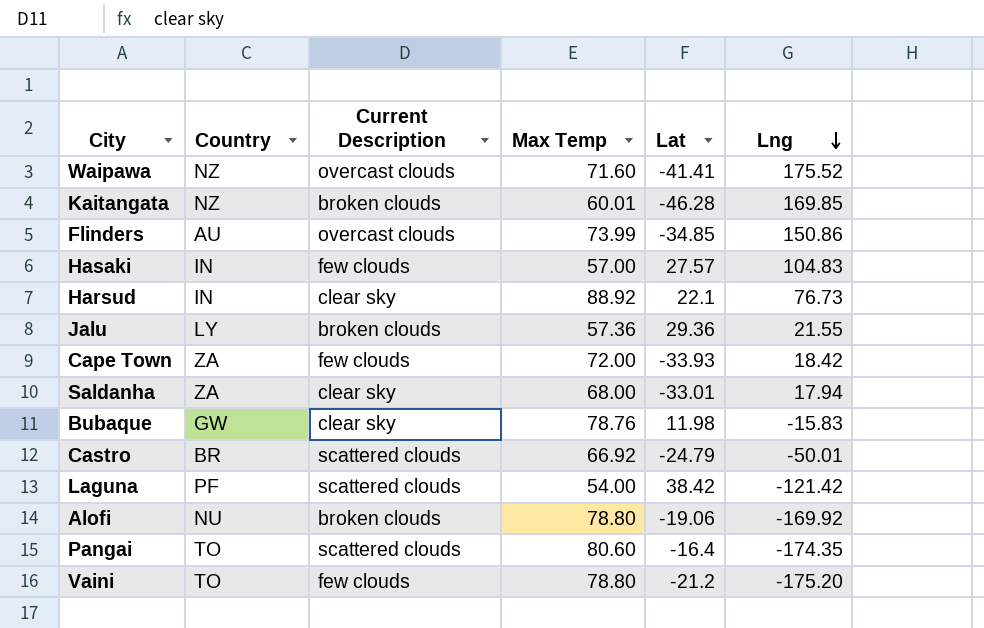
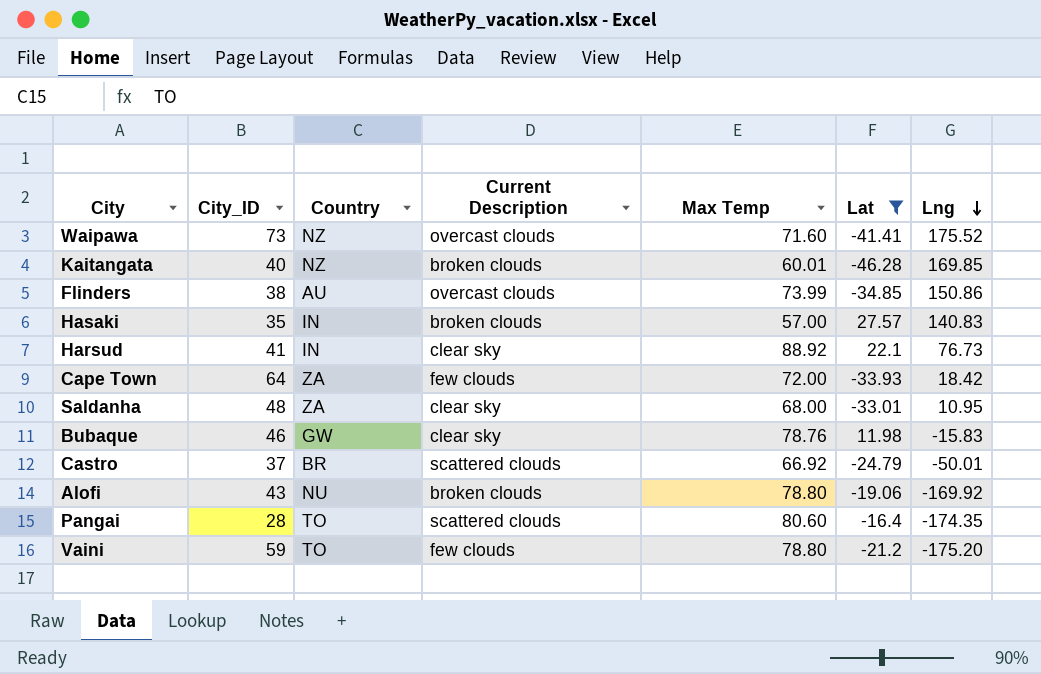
filter: none -> Lat <= 27.57
column City_ID | position: none -> 2
Hasaki | Current Description: few clouds -> broken clouds
Hasaki | Lng: 104.83 -> 140.83
Saldanha | Lng: 17.94 -> 10.95

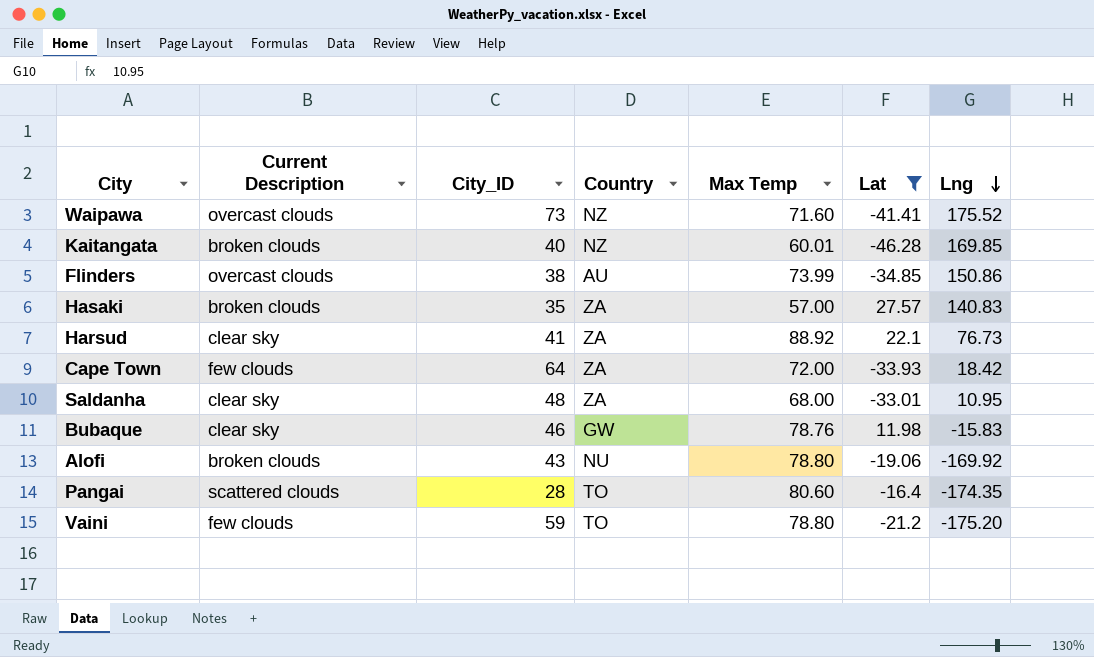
column Current Description | position: 4 -> 2
row Castro: 37 | BR | scattered clouds | 66.92 | -24.79 | -50.01 -> none
Hasaki | Country: IN -> ZA
Harsud | Country: IN -> ZA

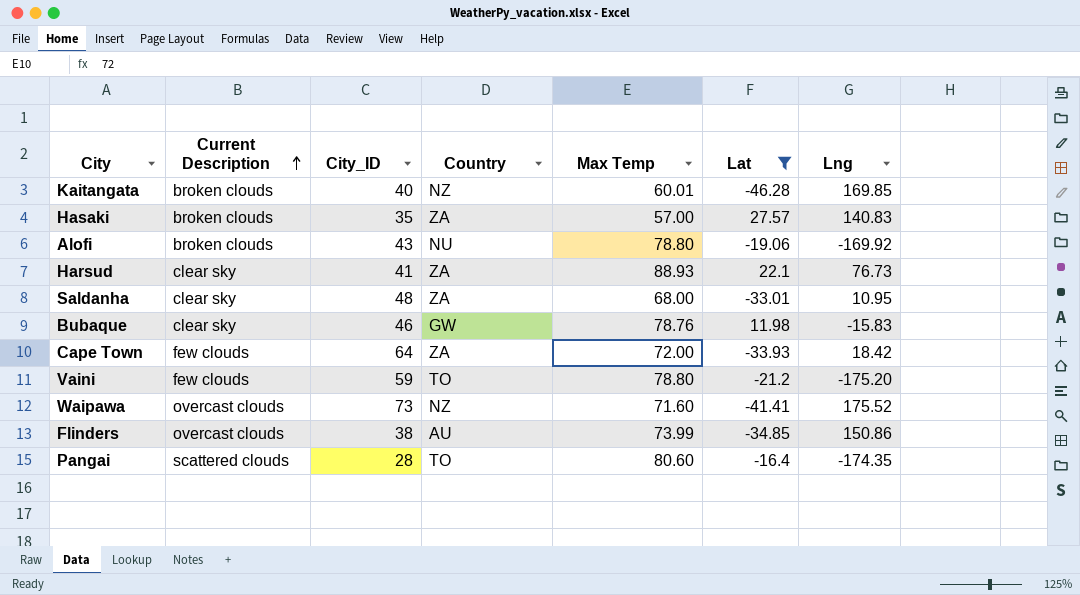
row order: Lng descending -> Current Description ascending
Harsud | Max Temp: 88.92 -> 88.93

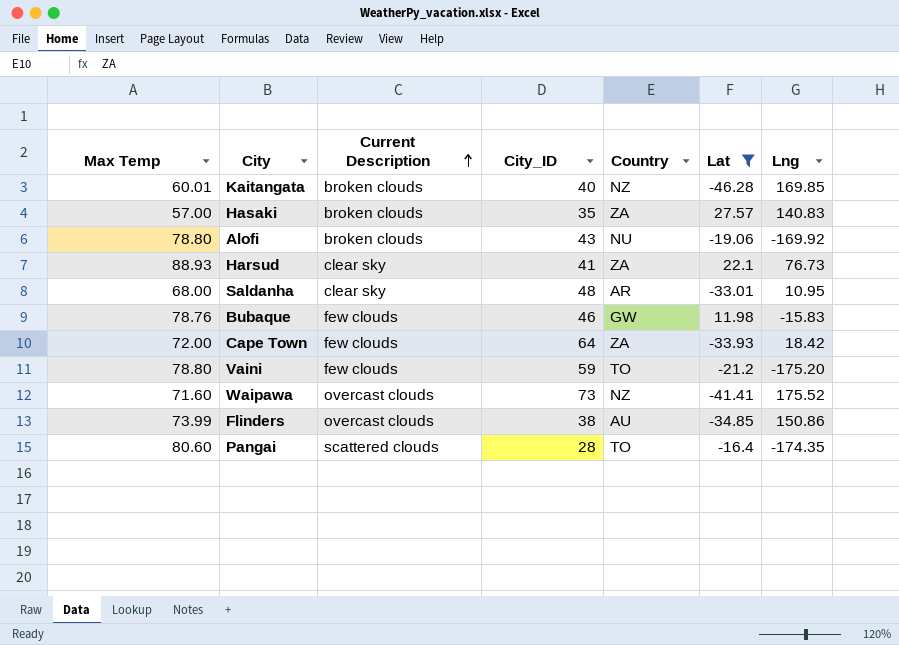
column Max Temp | position: 5 -> 1
Saldanha | Country: ZA -> AR
Bubaque | Current Description: clear sky -> few clouds

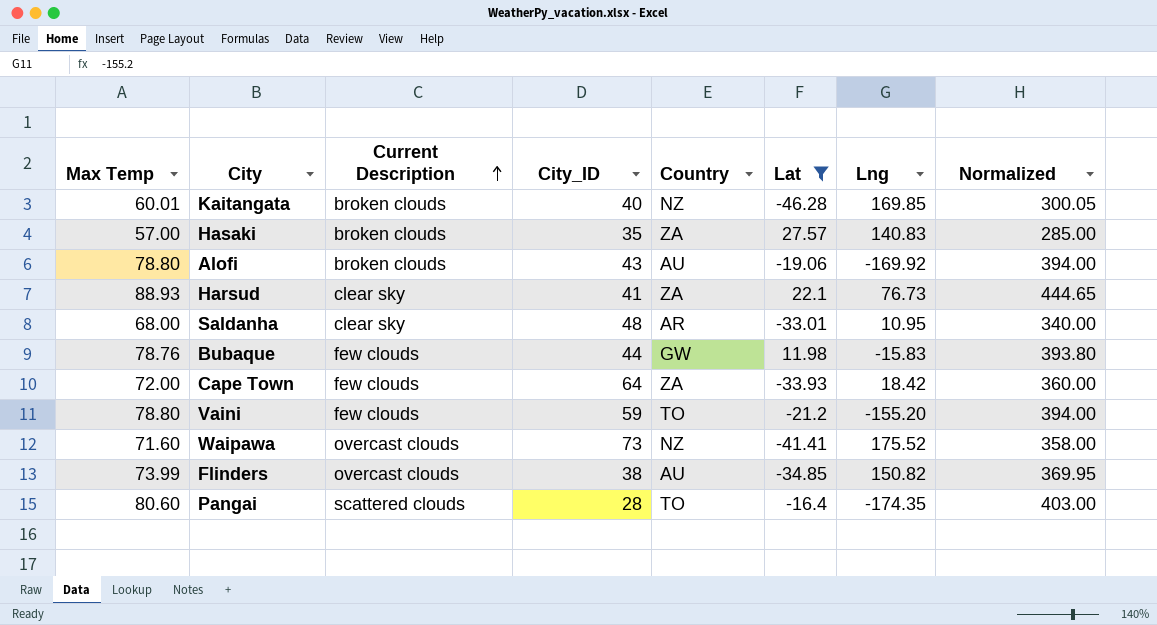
column Normalized | formula: none -> [Max Temp] * 5
Alofi | Country: NU -> AU
Bubaque | City_ID: 46 -> 44
Vaini | Lng: -175.20 -> -155.20
Flinders | Lng: 150.86 -> 150.82

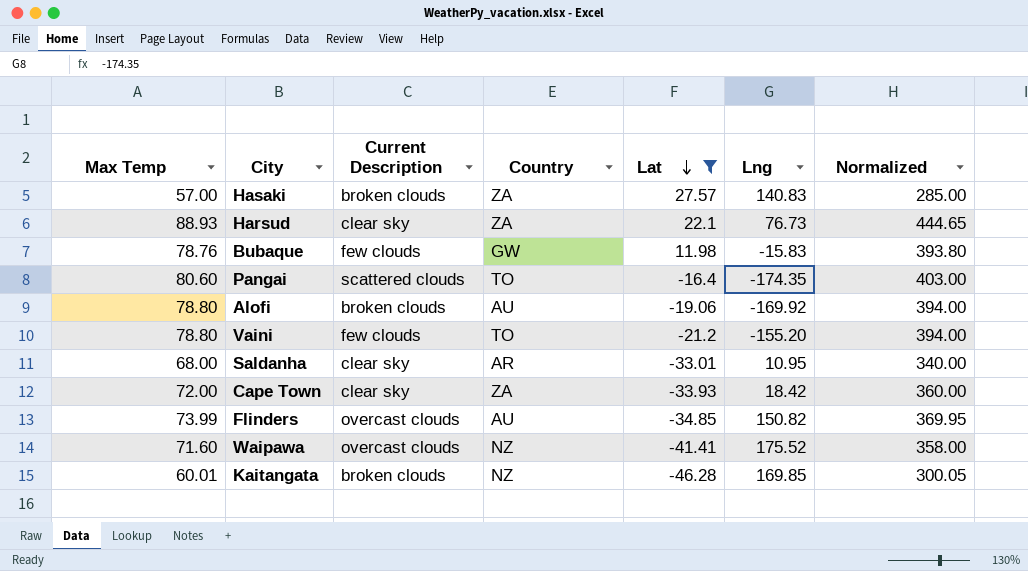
row order: Current Description ascending -> Lat descending
column City_ID | position: 4 -> none
Cape Town | Current Description: few clouds -> clear sky

